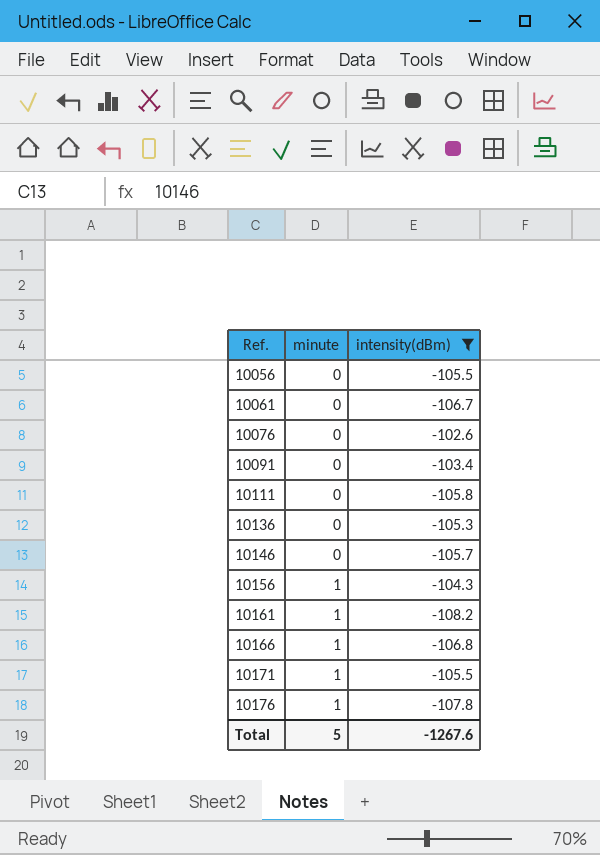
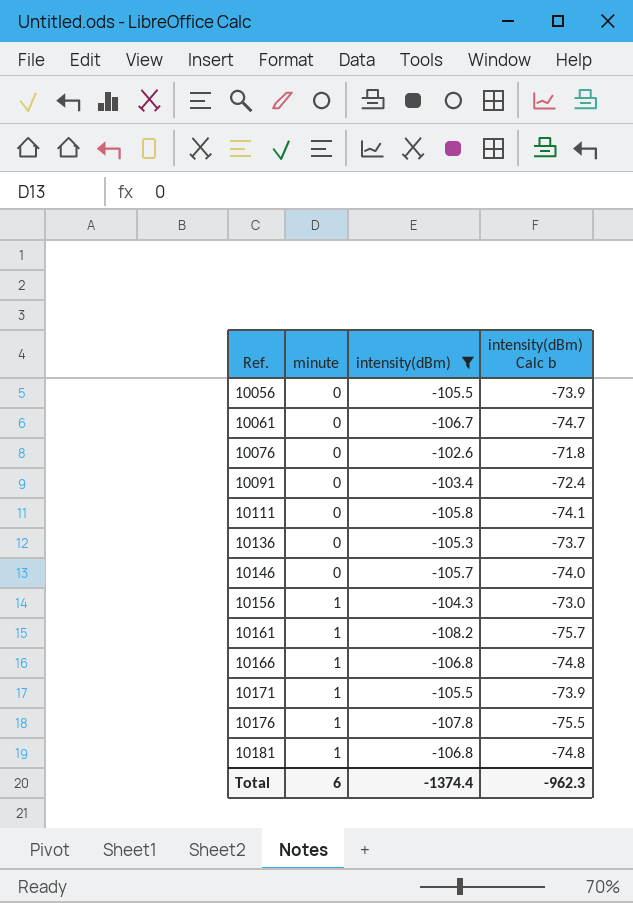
column intensity(dBm) Calc b | formula: none -> [intensity(dBm)] * 0.7
row 10181: none -> 1 | -106.8 | -74.8
Total | minute: 5 -> 6
Total | intensity(dBm): -1267.6 -> -1374.4

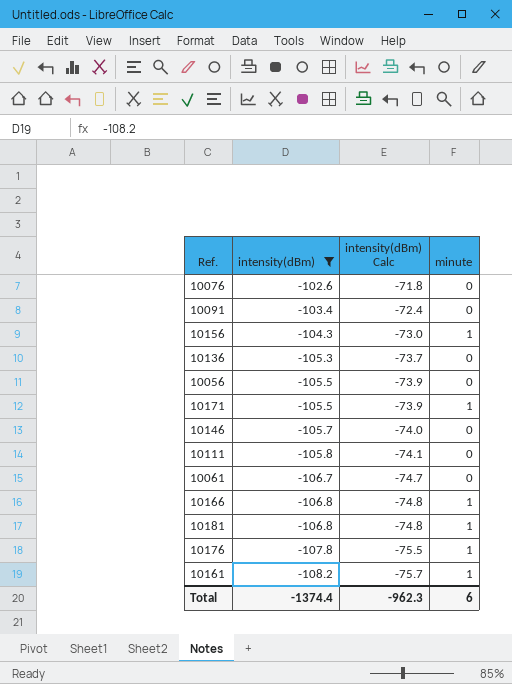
row order: Ref. ascending -> intensity(dBm) descending
column name: intensity(dBm) Calc b -> intensity(dBm) Calc
column minute | position: 2 -> 4

